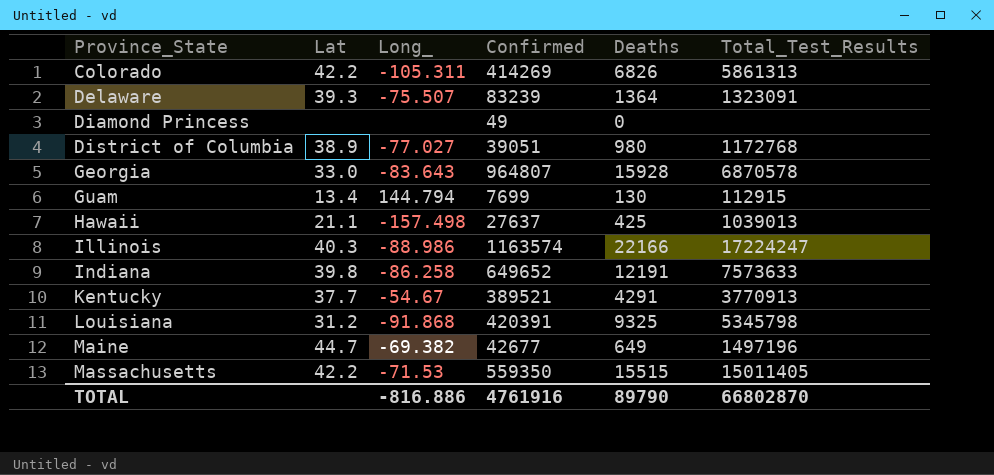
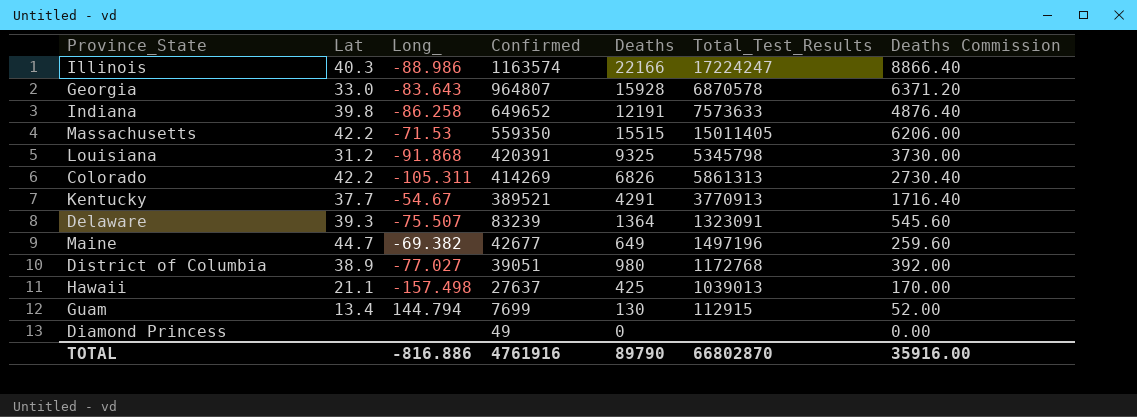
row order: Province_State ascending -> Confirmed descending
column Deaths Commission | formula: none -> [Deaths] * 0.4

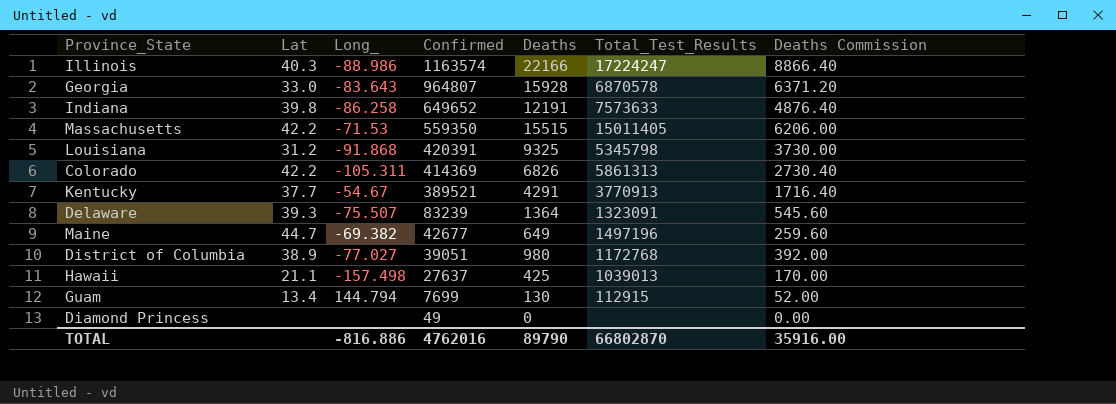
Colorado | Confirmed: 414269 -> 414369
TOTAL | Confirmed: 4761916 -> 4762016

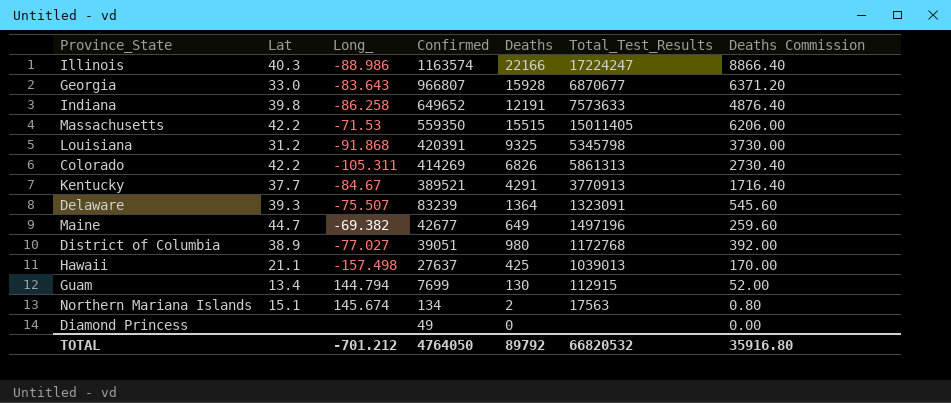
Georgia | Confirmed: 964807 -> 966807
Georgia | Total_Test_Results: 6870578 -> 6870677
Colorado | Confirmed: 414369 -> 414269
Kentucky | Long_: -54.67 -> -84.67
row Northern Mariana Islands: none -> 15.1 | 145.674 | 134 | 2 | 17563 | 0.80
TOTAL | Long_: -816.886 -> -701.212
TOTAL | Confirmed: 4762016 -> 4764050
TOTAL | Deaths: 89790 -> 89792
TOTAL | Total_Test_Results: 66802870 -> 66820532
TOTAL | Deaths Commission: 35916.00 -> 35916.80

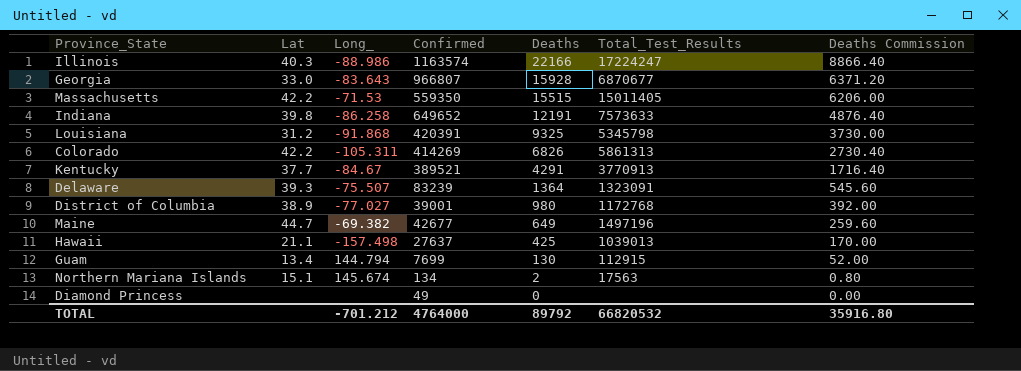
row order: Confirmed descending -> Deaths descending
District of Columbia | Confirmed: 39051 -> 39001
TOTAL | Confirmed: 4764050 -> 4764000

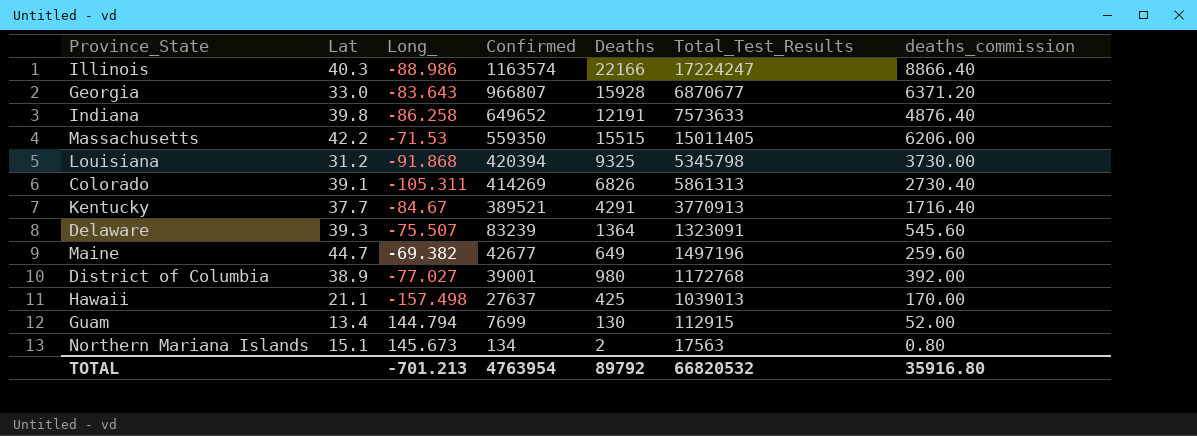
row order: Deaths descending -> Confirmed descending
column name: Deaths Commission -> deaths_commission
row Diamond Princess: none | none | 49 | 0 | none | 0.00 -> none
Louisiana | Confirmed: 420391 -> 420394
Colorado | Lat: 42.2 -> 39.1
Northern Mariana Islands | Long_: 145.674 -> 145.673
TOTAL | Long_: -701.212 -> -701.213
TOTAL | Confirmed: 4764000 -> 4763954

